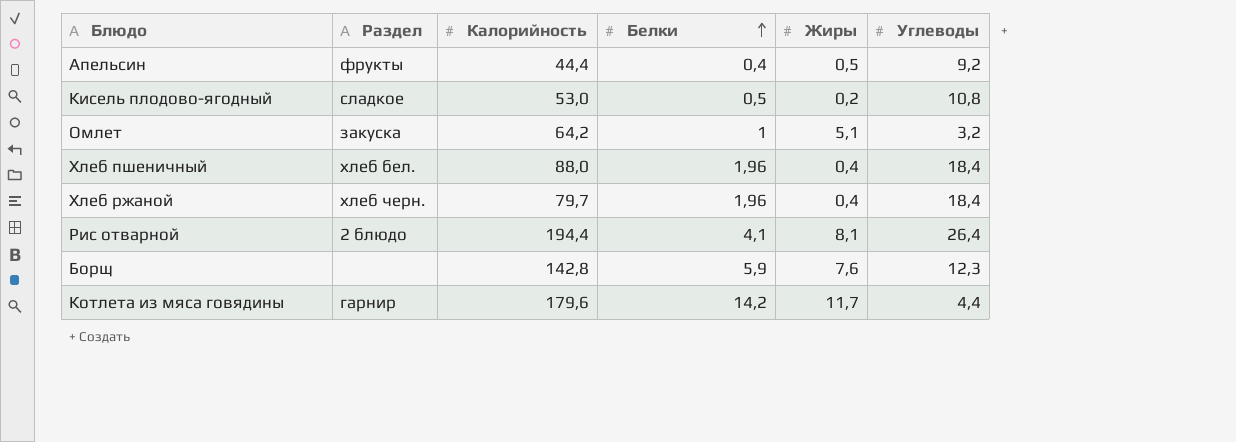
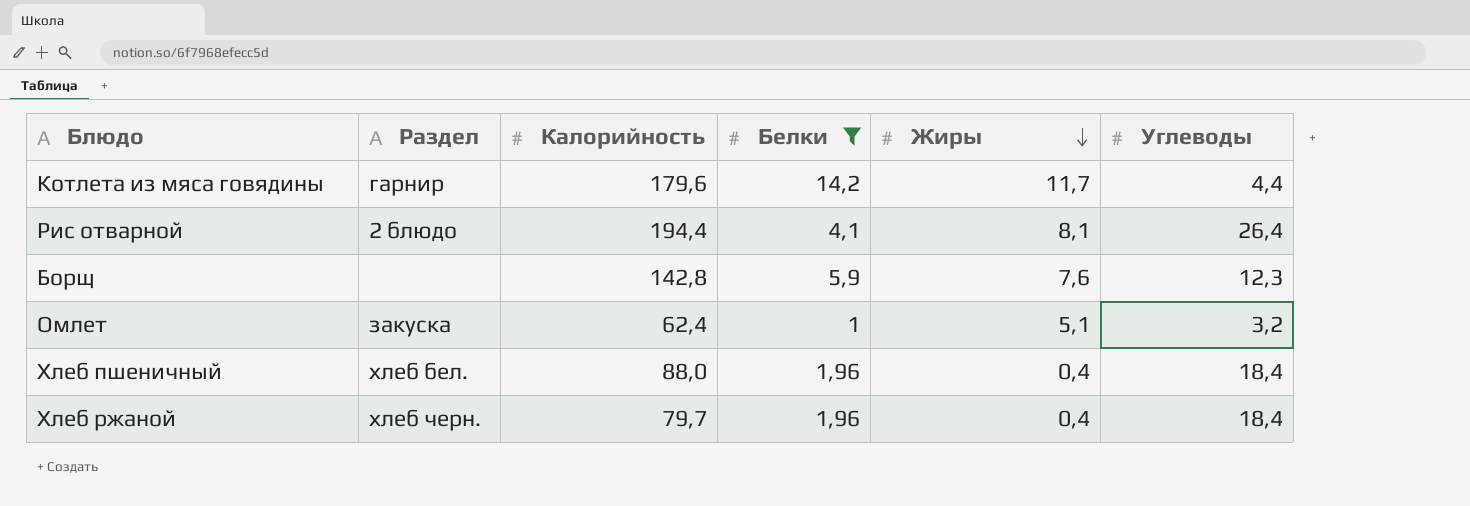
filter: none -> Белки >= 1
row order: Белки ascending -> Жиры descending
Омлет | Калорийность: 64,2 -> 62,4

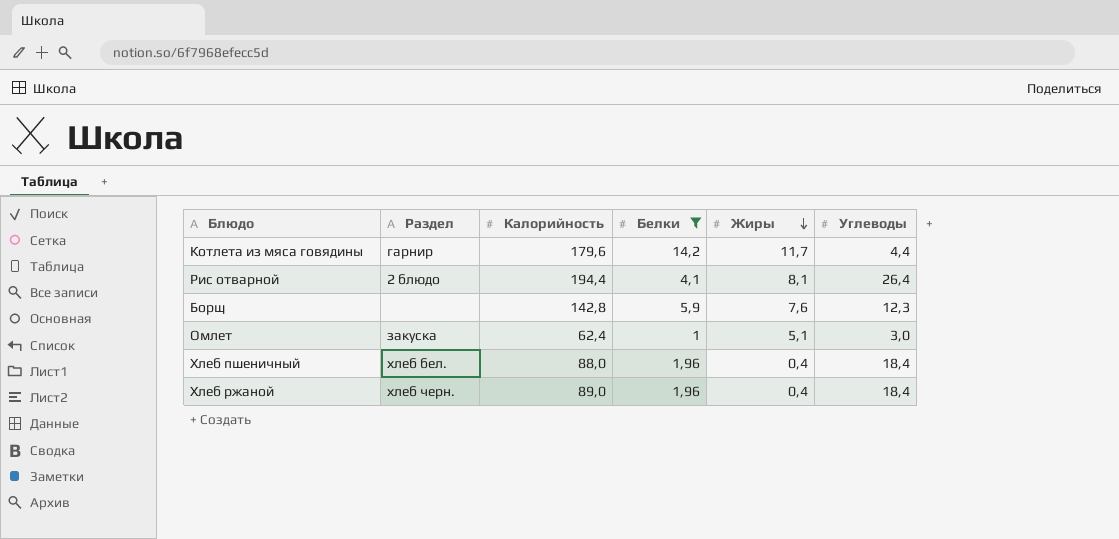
Омлет | Углеводы: 3,2 -> 3,0
Хлеб ржаной | Калорийность: 79,7 -> 89,0

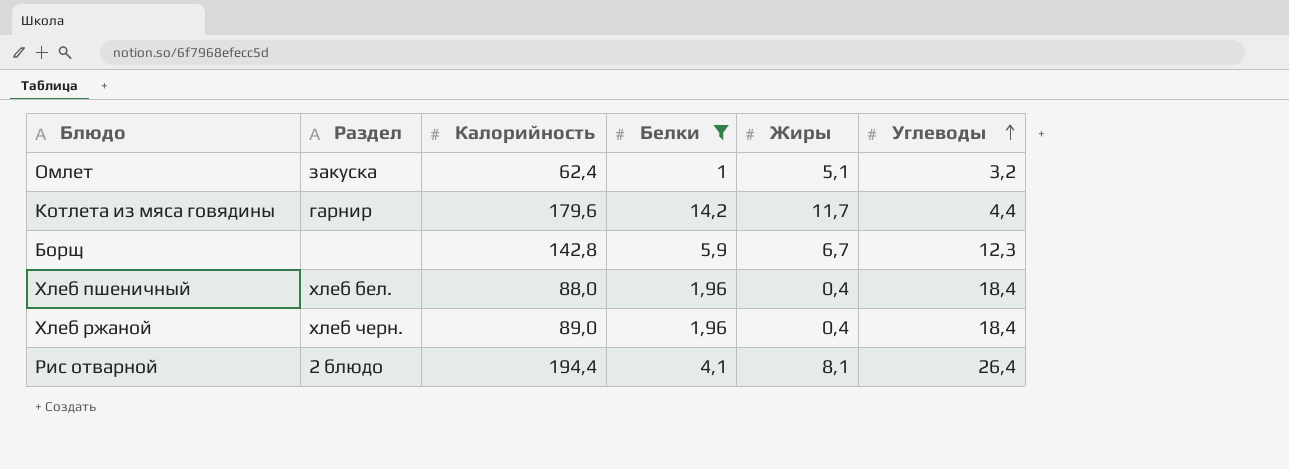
row order: Жиры descending -> Углеводы ascending
Омлет | Углеводы: 3,0 -> 3,2
Борщ | Жиры: 7,6 -> 6,7

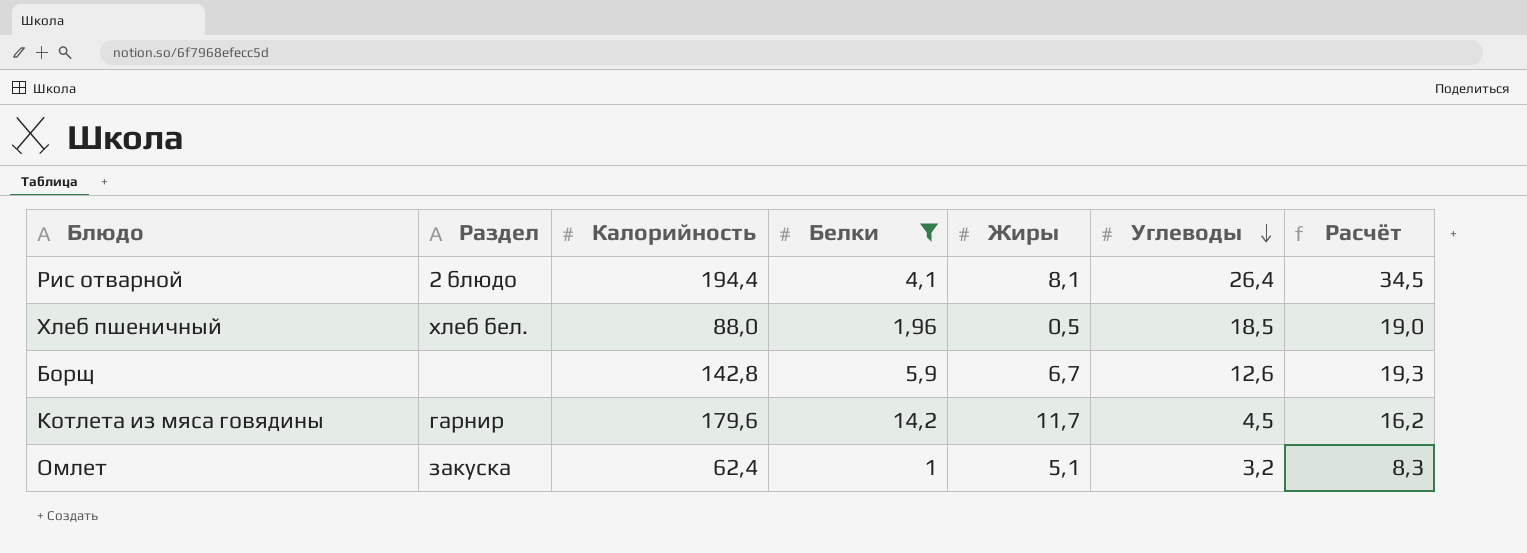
row order: Углеводы ascending -> Углеводы descending
column Расчёт | formula: none -> [Жиры] + [Углеводы]
row Хлеб ржаной: хлеб черн. | 89,0 | 1,96 | 0,4 | 18,4 -> none
Хлеб пшеничный | Жиры: 0,4 -> 0,5
Хлеб пшеничный | Углеводы: 18,4 -> 18,5
Борщ | Углеводы: 12,3 -> 12,6
Котлета из мяса говядины | Углеводы: 4,4 -> 4,5

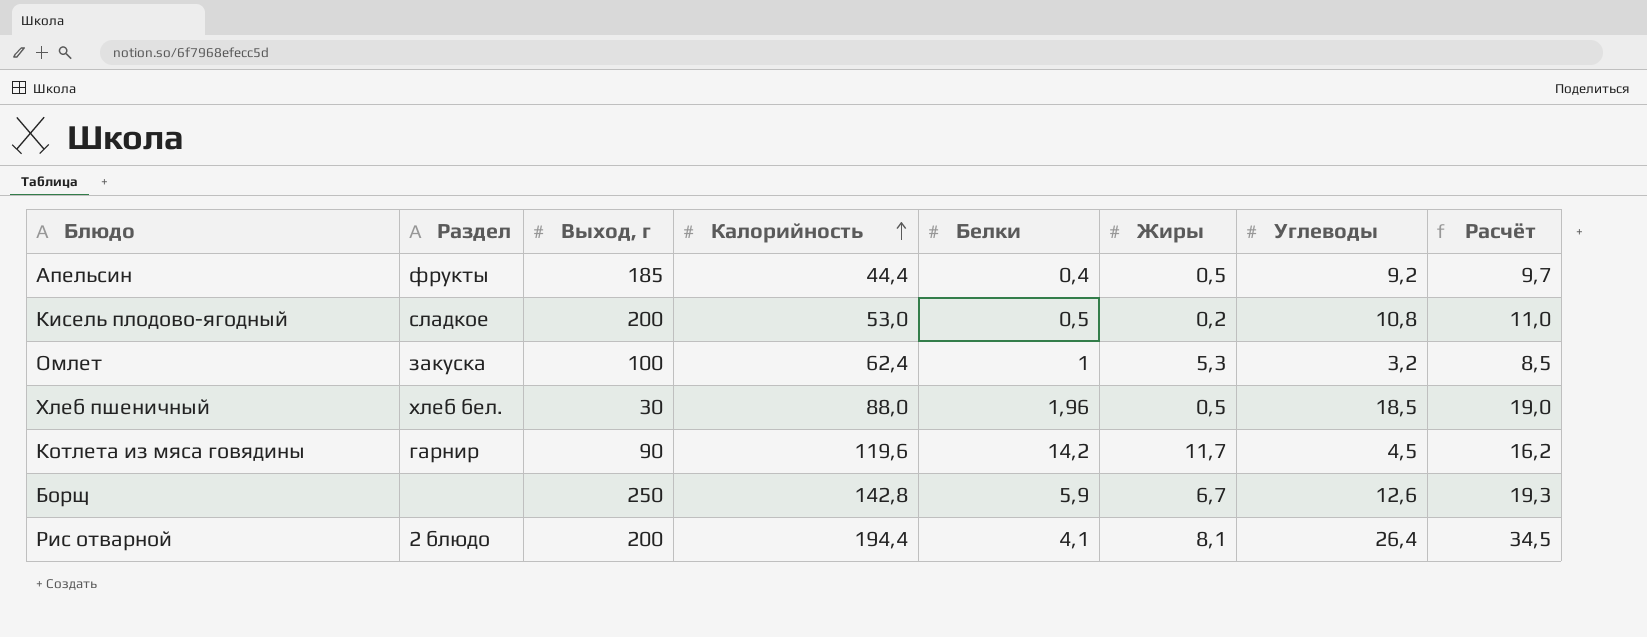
filter: Белки >= 1 -> none
row order: Углеводы descending -> Калорийность ascending
column Выход, г | position: none -> 3
Омлет | Жиры: 5,1 -> 5,3
Омлет | Расчёт: 8,3 -> 8,5
Котлета из мяса говядины | Калорийность: 179,6 -> 119,6

